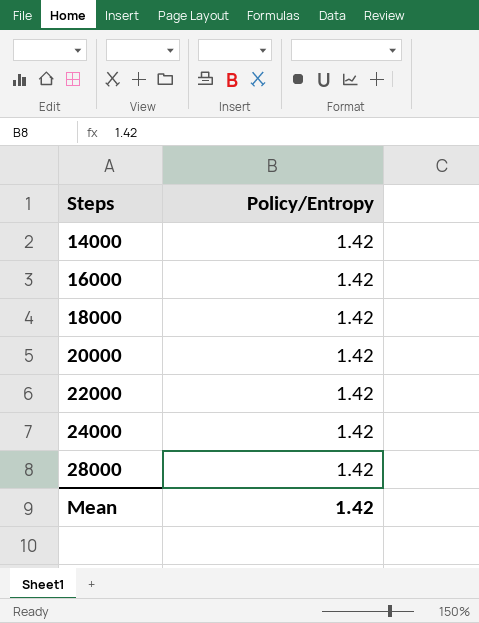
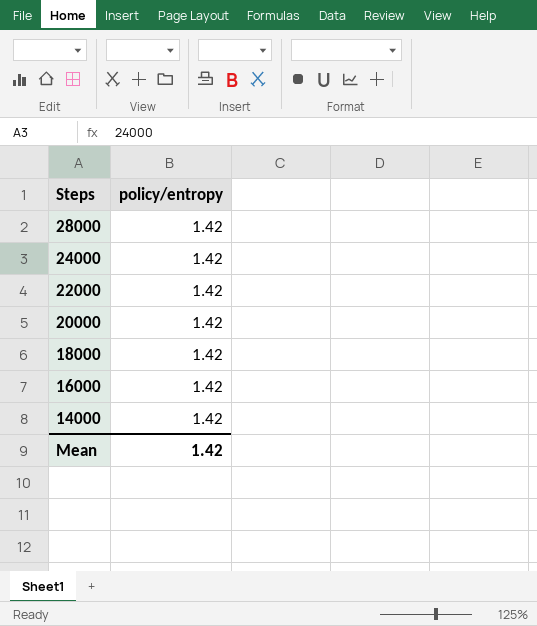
row order: Steps ascending -> Steps descending
column name: Policy/Entropy -> policy/entropy

